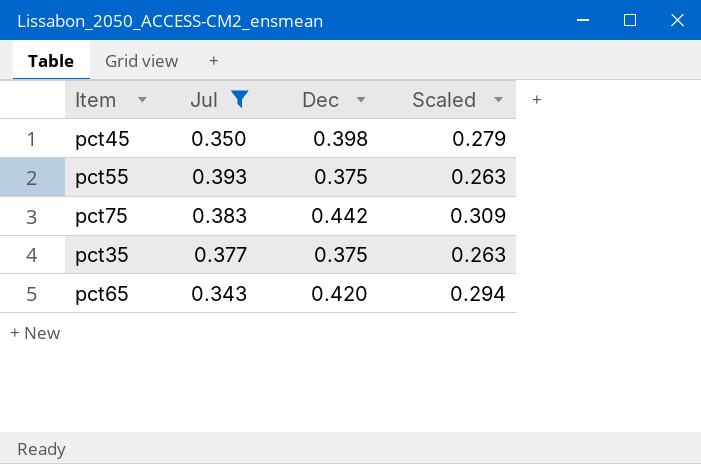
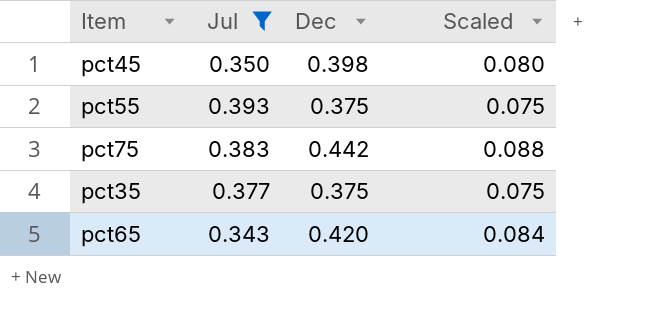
column Scaled | formula: [Dec] * 0.7 -> [Dec] * 0.2

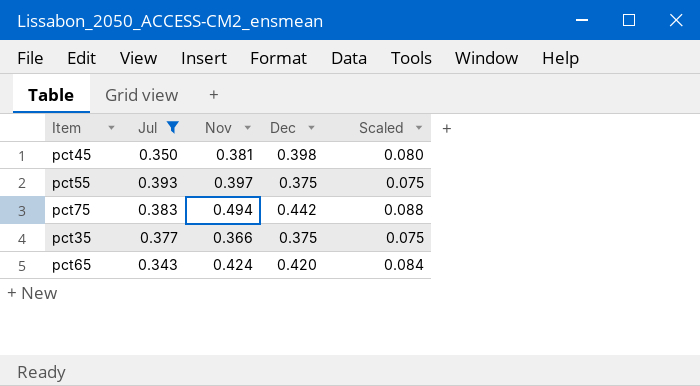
column Nov | position: none -> 3

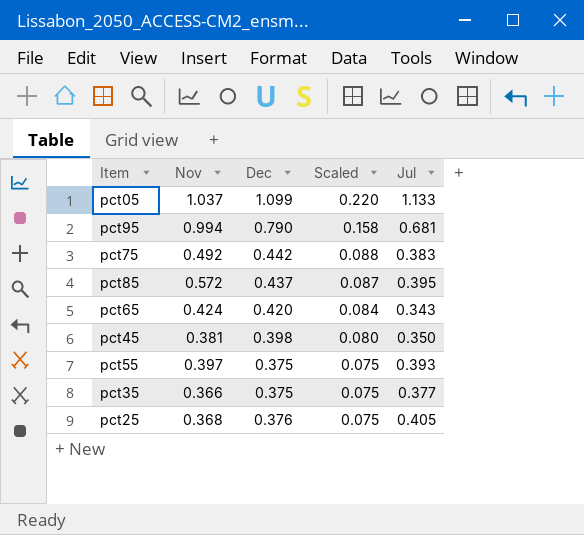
filter: Jul <= 0.393 -> none
row order: none -> Scaled descending
column Jul | position: 2 -> 5
pct75 | Nov: 0.494 -> 0.492

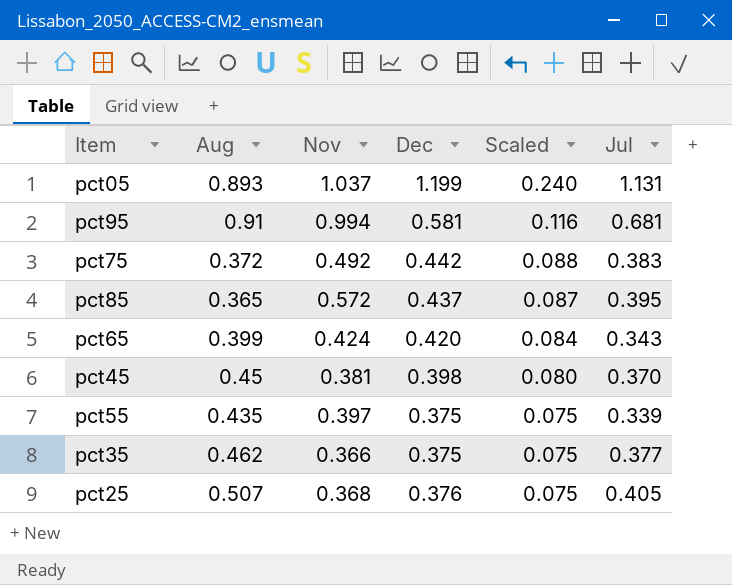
column Aug | position: none -> 2
pct05 | Dec: 1.099 -> 1.199
pct05 | Scaled: 0.220 -> 0.240
pct05 | Jul: 1.133 -> 1.131
pct95 | Dec: 0.790 -> 0.581
pct95 | Scaled: 0.158 -> 0.116
pct45 | Jul: 0.350 -> 0.370
pct55 | Jul: 0.393 -> 0.339

